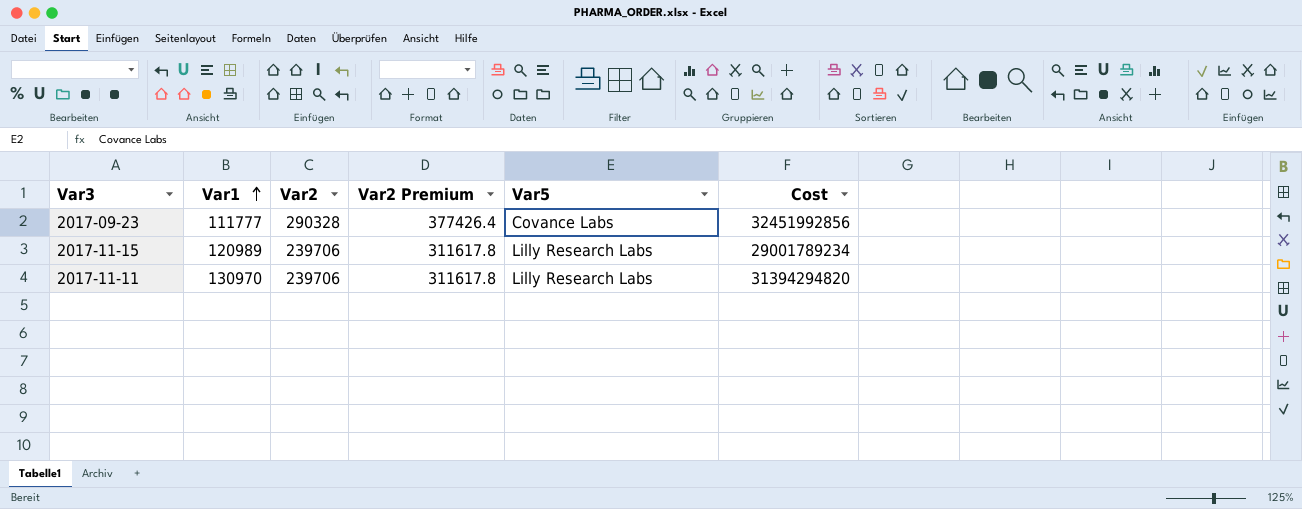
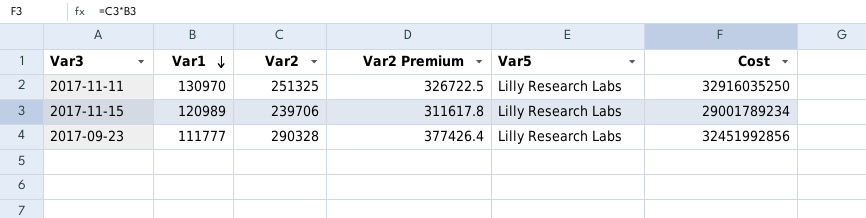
row order: Var1 ascending -> Var1 descending
2017-11-11 | Var2: 239706 -> 251325
2017-11-11 | Var2 Premium: 311617.8 -> 326722.5
2017-11-11 | Cost: 31394294820 -> 32916035250
2017-09-23 | Var5: Covance Labs -> Lilly Research Labs

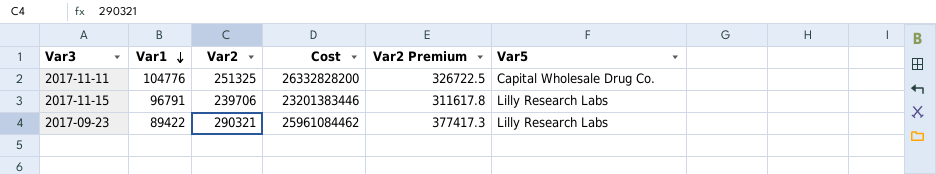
column Cost | position: 6 -> 4
2017-11-11 | Var1: 130970 -> 104776
2017-11-11 | Cost: 32916035250 -> 26332828200
2017-11-11 | Var5: Lilly Research Labs -> Capital Wholesale Drug Co.
2017-11-15 | Var1: 120989 -> 96791
2017-11-15 | Cost: 29001789234 -> 23201383446
2017-09-23 | Var1: 111777 -> 89422
2017-09-23 | Var2: 290328 -> 290321
2017-09-23 | Cost: 32451992856 -> 25961084462
2017-09-23 | Var2 Premium: 377426.4 -> 377417.3

